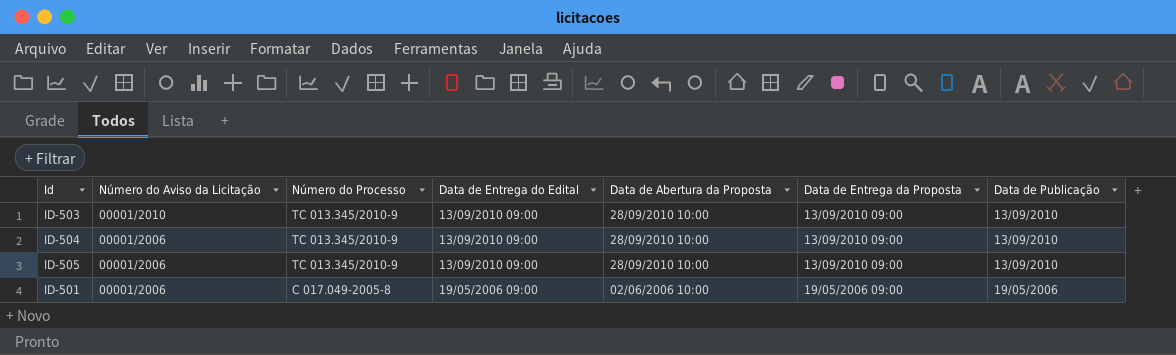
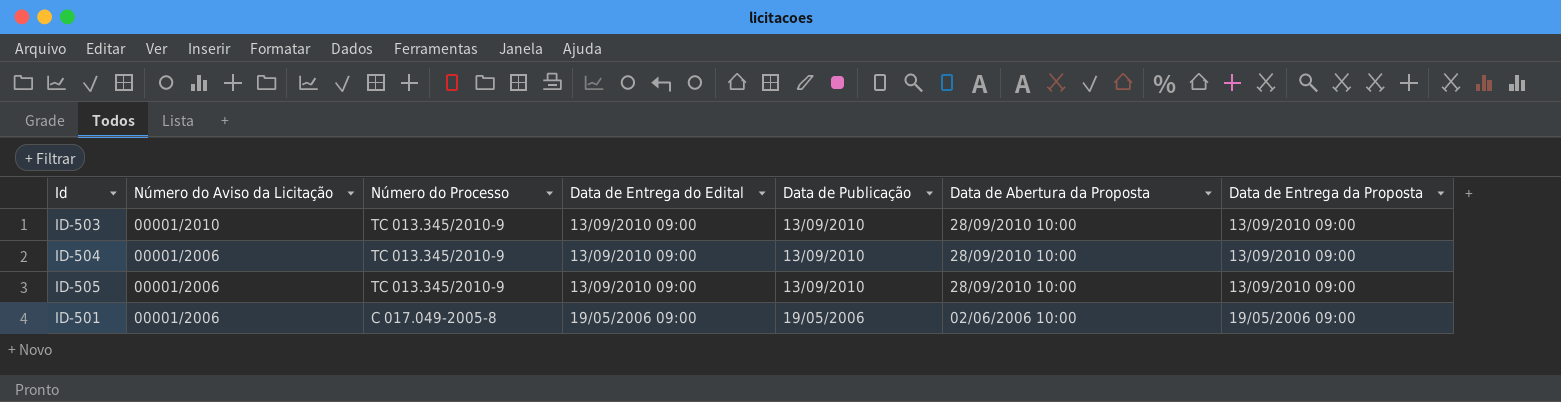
column Data de Publicação | position: 7 -> 5

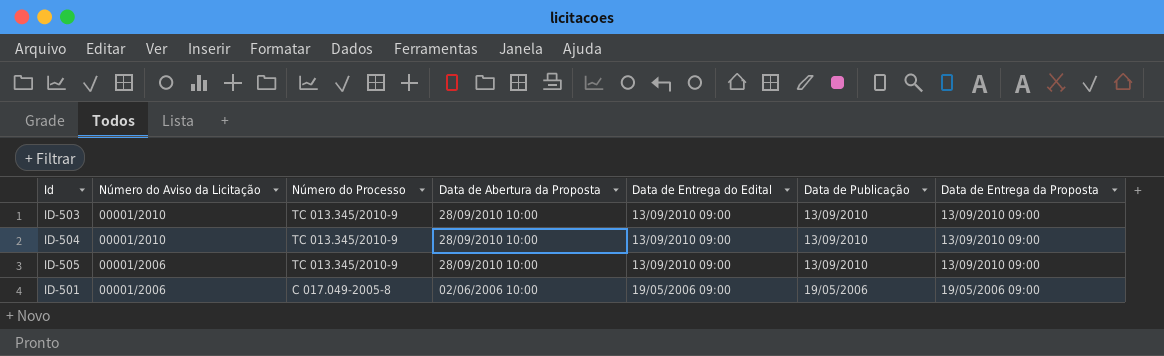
column Data de Abertura da Proposta | position: 6 -> 4
ID-504 | Número do Aviso da Licitação: 00001/2006 -> 00001/2010

